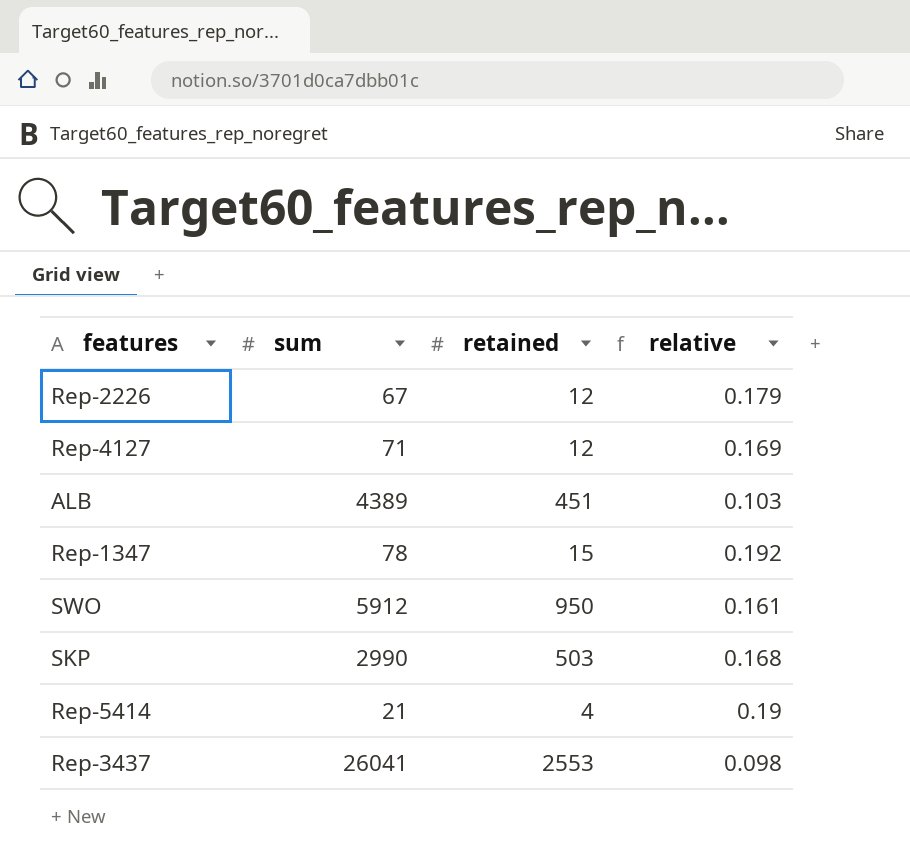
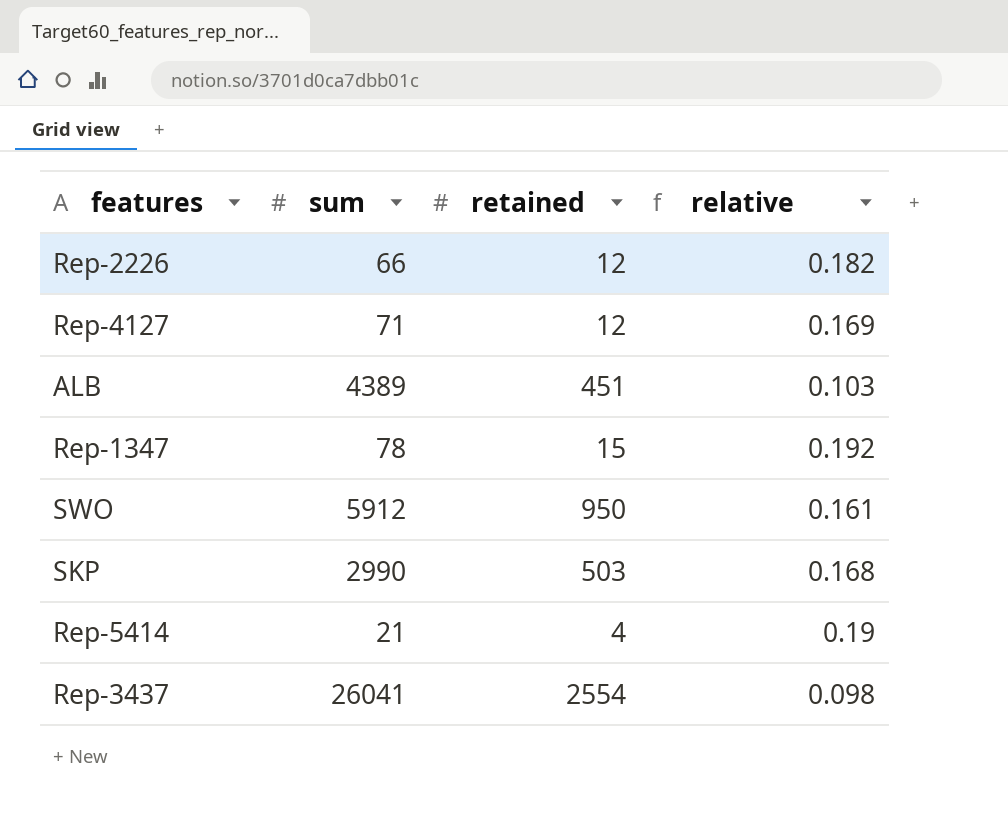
Rep-2226 | sum: 67 -> 66
Rep-2226 | relative: 0.179 -> 0.182
Rep-3437 | retained: 2553 -> 2554

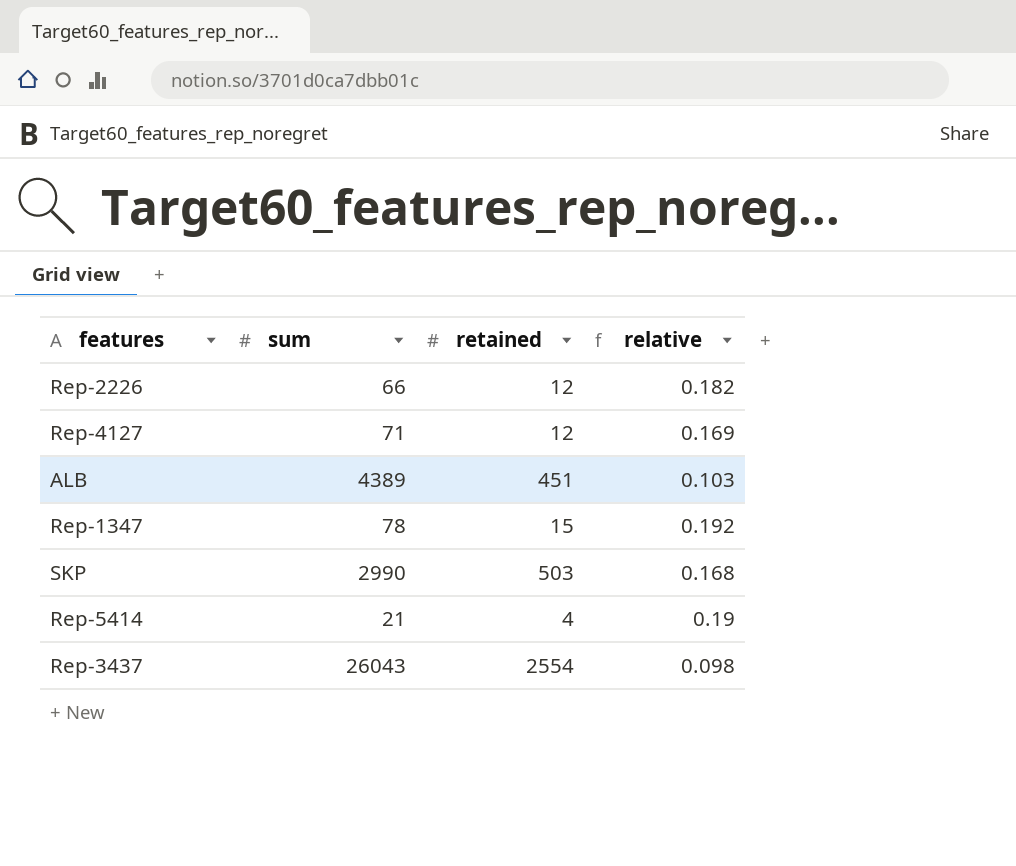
row SWO: 5912 | 950 | 0.161 -> none
Rep-3437 | sum: 26041 -> 26043

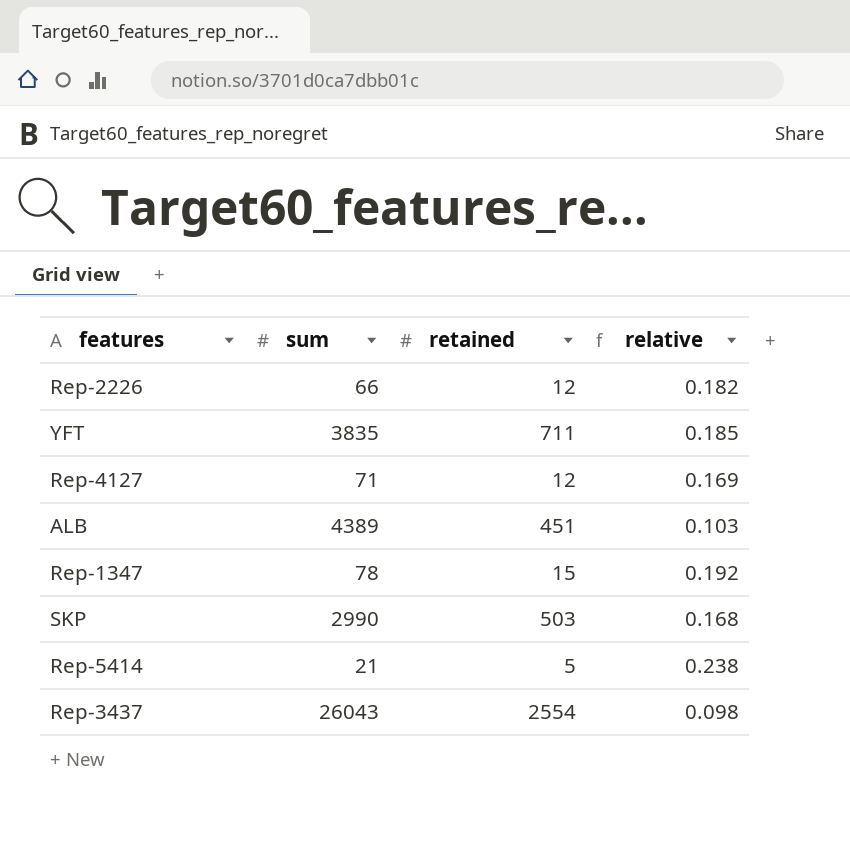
row YFT: none -> 3835 | 711 | 0.185
Rep-5414 | retained: 4 -> 5
Rep-5414 | relative: 0.19 -> 0.238

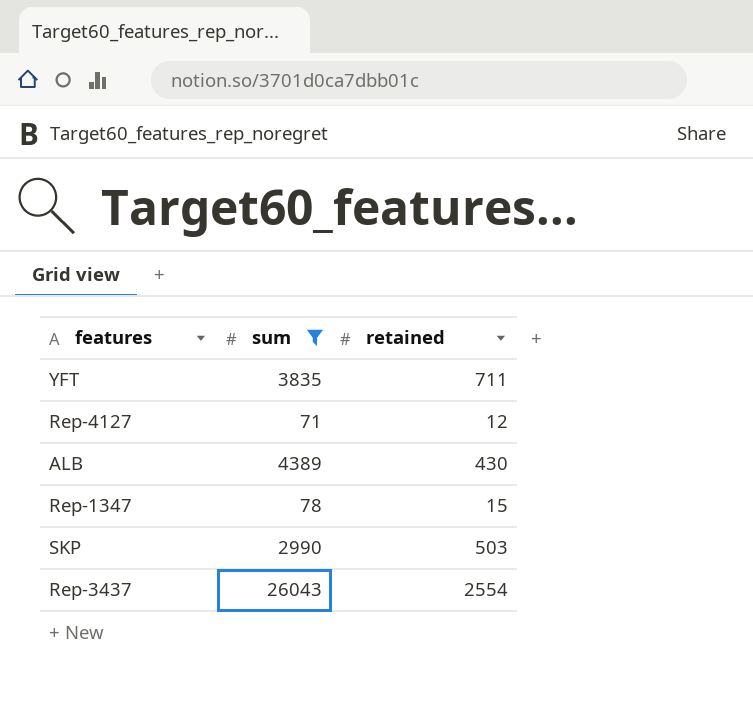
filter: none -> sum >= 71
column relative | formula: [retained] / [sum] -> none
ALB | retained: 451 -> 430

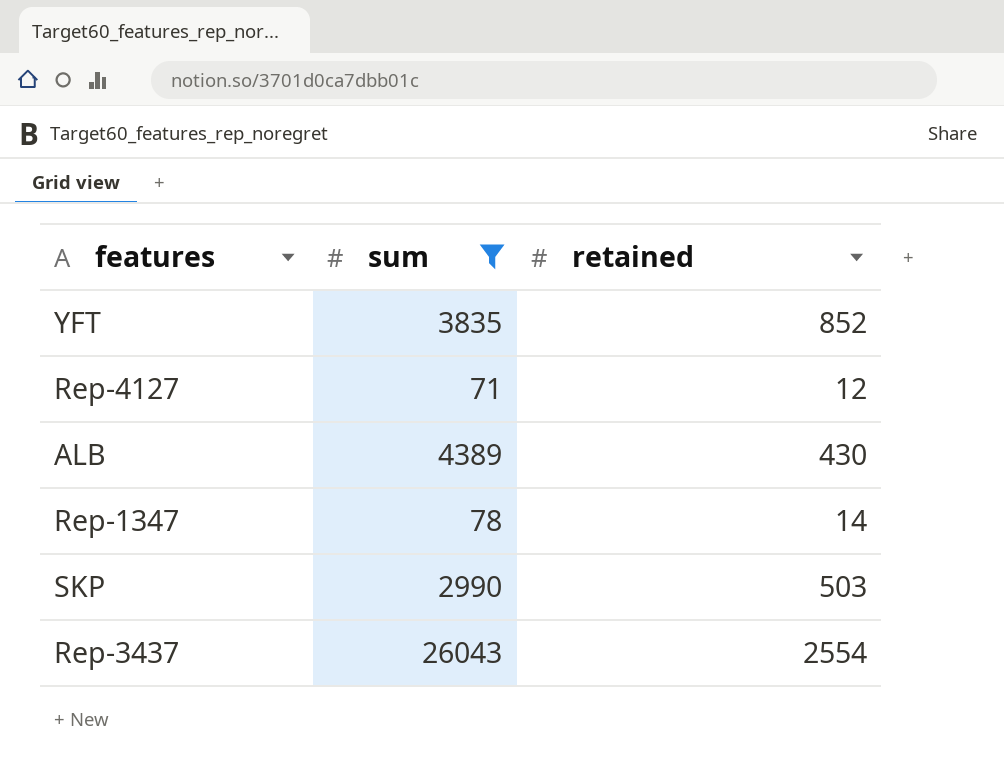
YFT | retained: 711 -> 852
Rep-1347 | retained: 15 -> 14

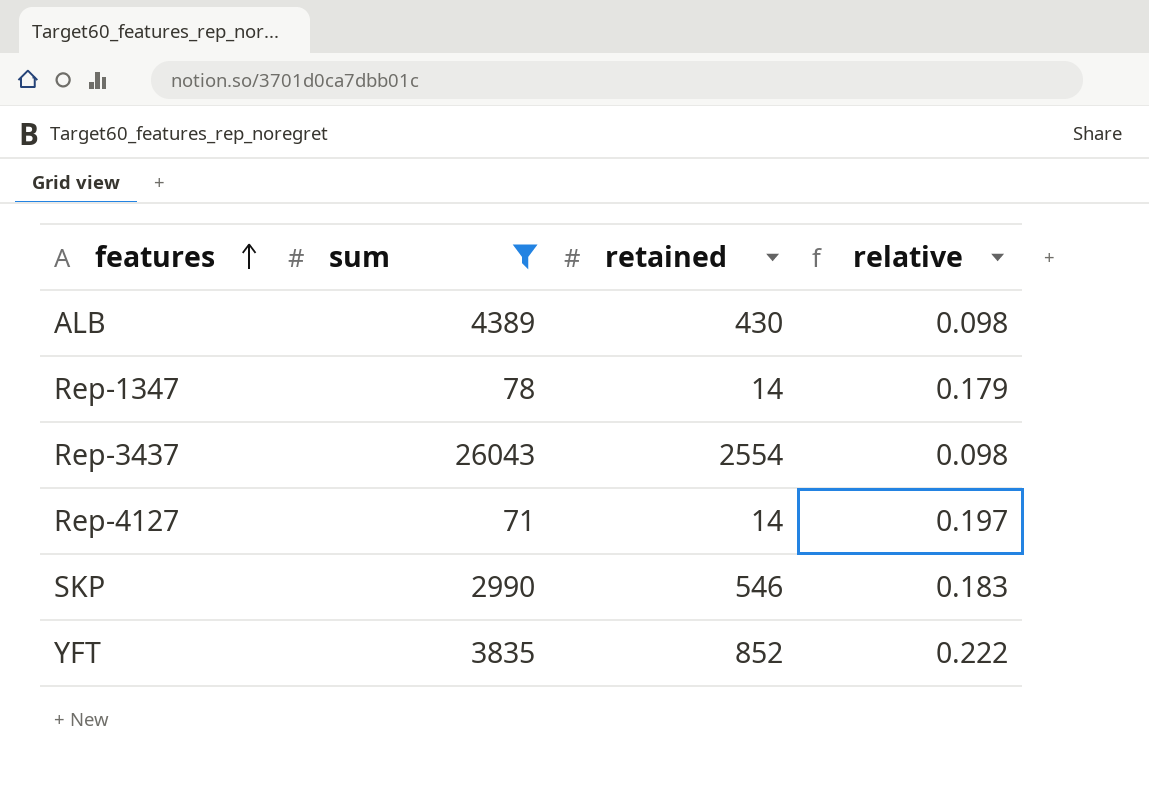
row order: none -> features ascending
column relative | formula: none -> [retained] / [sum]
Rep-4127 | retained: 12 -> 14
SKP | retained: 503 -> 546

